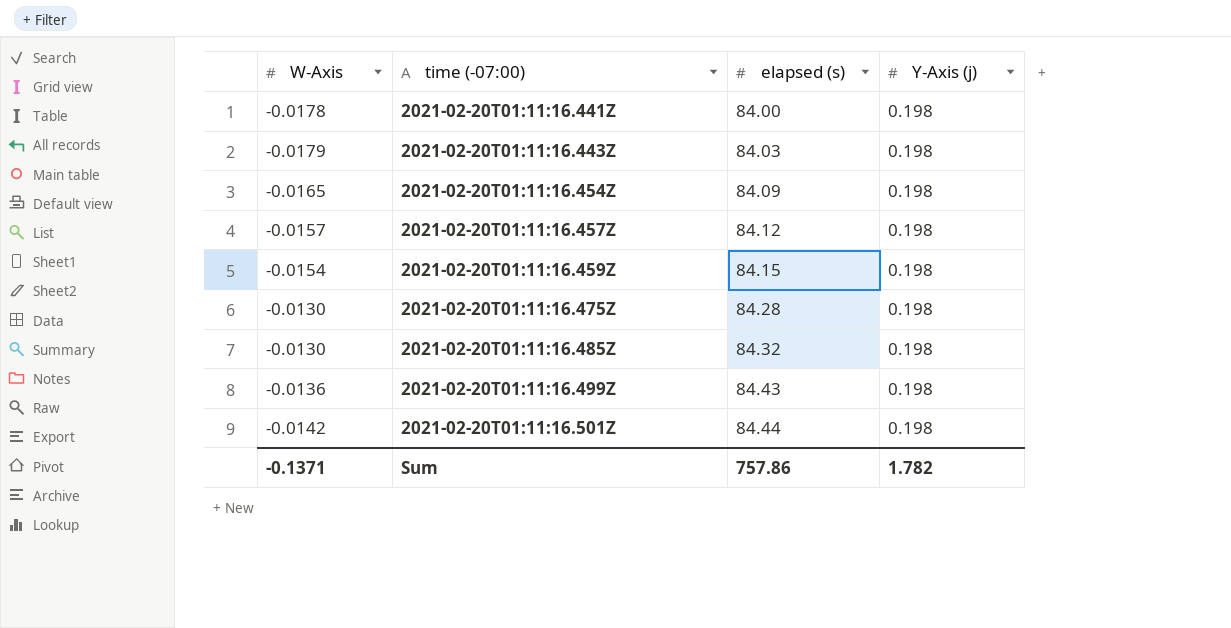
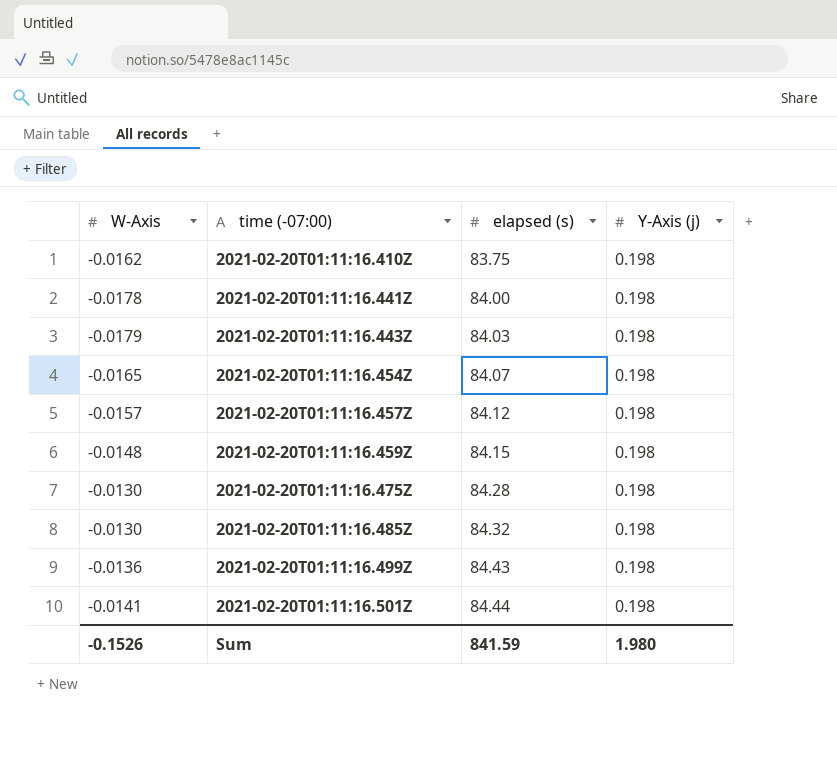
row 2021-02-20T01:11:16.410Z: none -> -0.0162 | 83.75 | 0.198
2021-02-20T01:11:16.454Z | elapsed (s): 84.09 -> 84.07
2021-02-20T01:11:16.459Z | W-Axis: -0.0154 -> -0.0148
2021-02-20T01:11:16.501Z | W-Axis: -0.0142 -> -0.0141
Sum | W-Axis: -0.1371 -> -0.1526
Sum | elapsed (s): 757.86 -> 841.59
Sum | Y-Axis (j): 1.782 -> 1.980

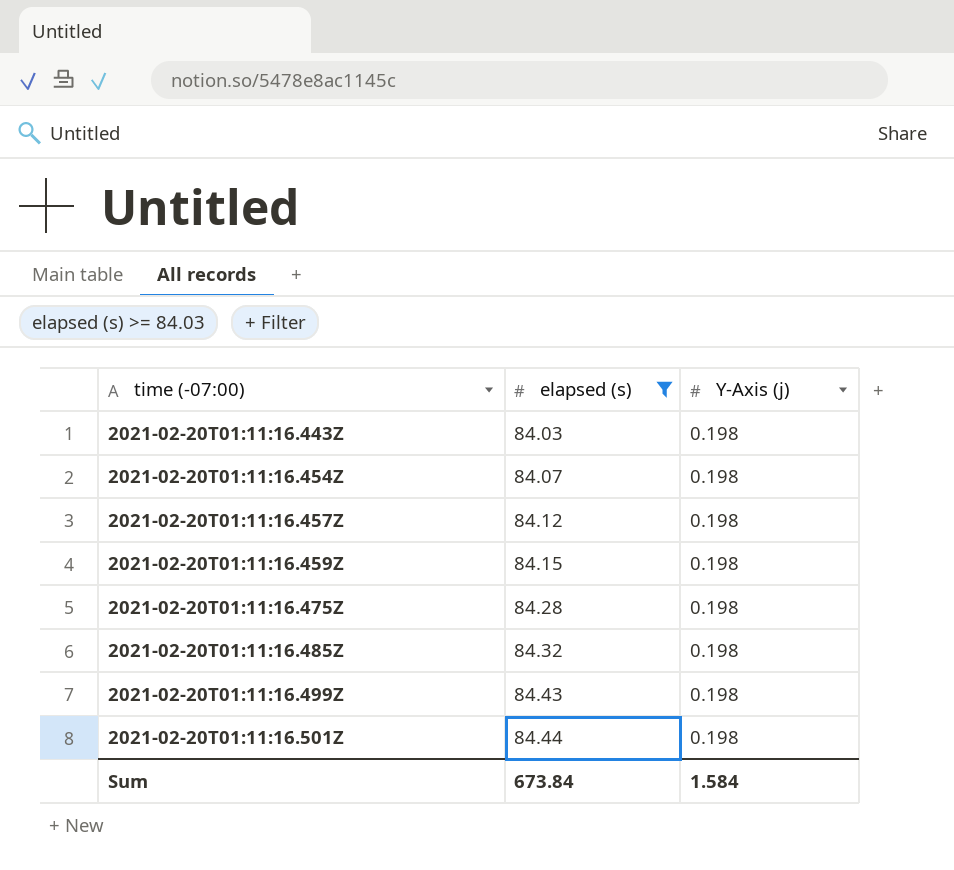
filter: none -> elapsed (s) >= 84.03
column W-Axis | position: 1 -> none
Sum | elapsed (s): 841.59 -> 673.84
Sum | Y-Axis (j): 1.980 -> 1.584

